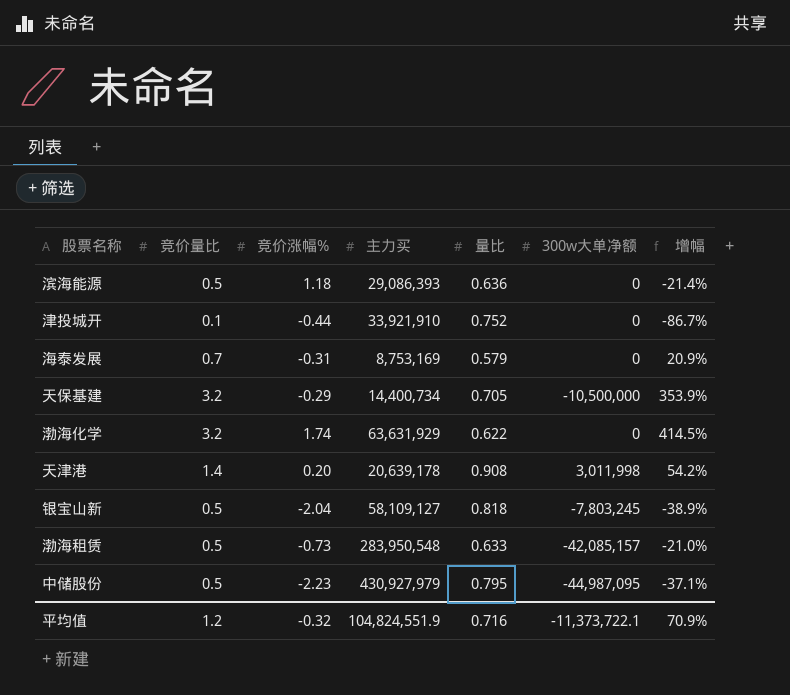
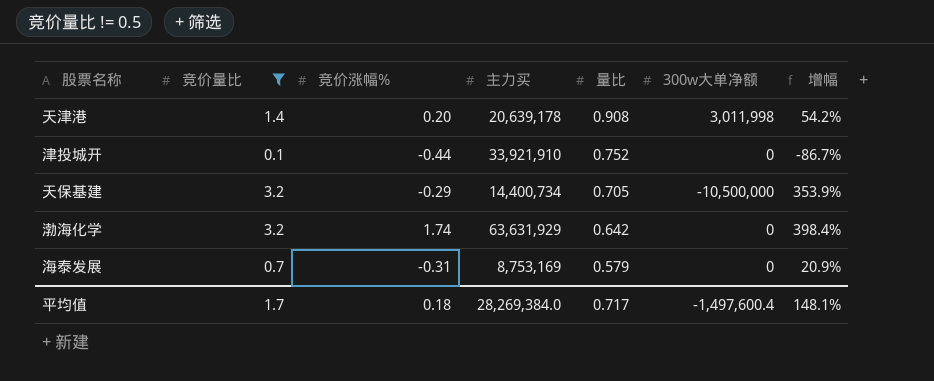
filter: none -> 竞价量比 != 0.5
row order: none -> 量比 descending
渤海化学 | 量比: 0.622 -> 0.642
渤海化学 | 增幅: 414.5% -> 398.4%
平均值 | 竞价量比: 1.2 -> 1.7
平均值 | 竞价涨幅%: -0.32 -> 0.18
平均值 | 主力买: 104,824,551.9 -> 28,269,384.0
平均值 | 量比: 0.716 -> 0.717
平均值 | 300w大单净额: -11,373,722.1 -> -1,497,600.4
平均值 | 增幅: 70.9% -> 148.1%

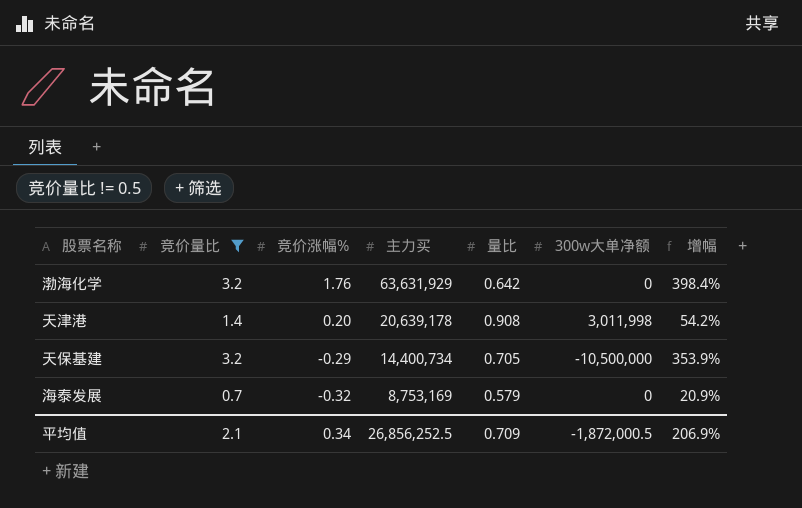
row order: 量比 descending -> 竞价涨幅% descending
row 津投城开: 0.1 | -0.44 | 33,921,910 | 0.752 | 0 | -86.7% -> none
渤海化学 | 竞价涨幅%: 1.74 -> 1.76
海泰发展 | 竞价涨幅%: -0.31 -> -0.32
平均值 | 竞价量比: 1.7 -> 2.1
平均值 | 竞价涨幅%: 0.18 -> 0.34
平均值 | 主力买: 28,269,384.0 -> 26,856,252.5
平均值 | 量比: 0.717 -> 0.709
平均值 | 300w大单净额: -1,497,600.4 -> -1,872,000.5
平均值 | 增幅: 148.1% -> 206.9%

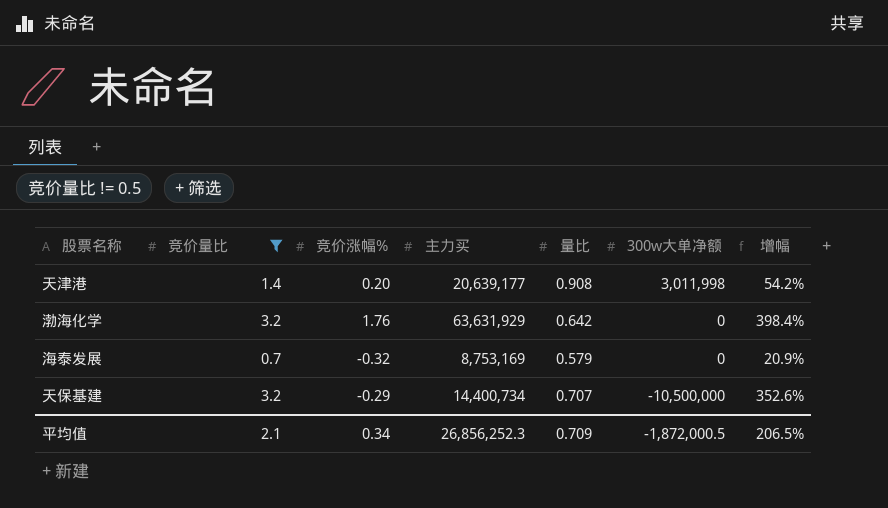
row order: 竞价涨幅% descending -> 300w大单净额 descending
天津港 | 主力买: 20,639,178 -> 20,639,177
天保基建 | 量比: 0.705 -> 0.707
天保基建 | 增幅: 353.9% -> 352.6%
平均值 | 主力买: 26,856,252.5 -> 26,856,252.3
平均值 | 增幅: 206.9% -> 206.5%

